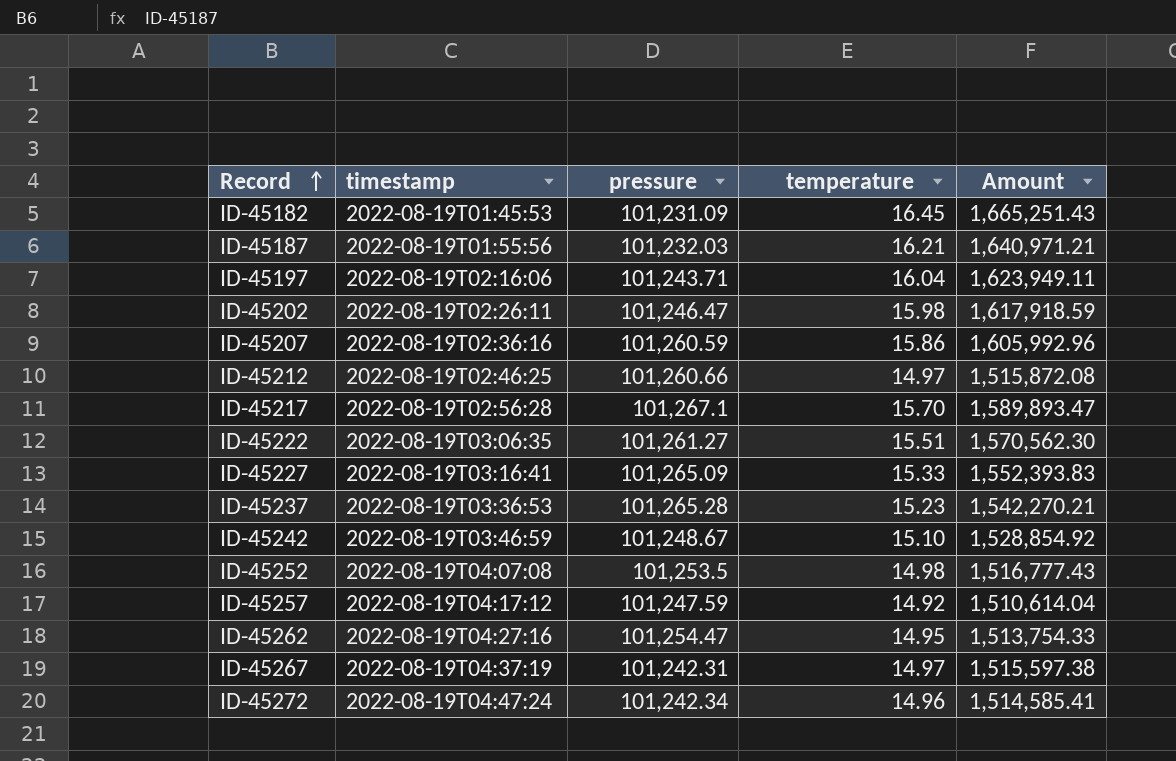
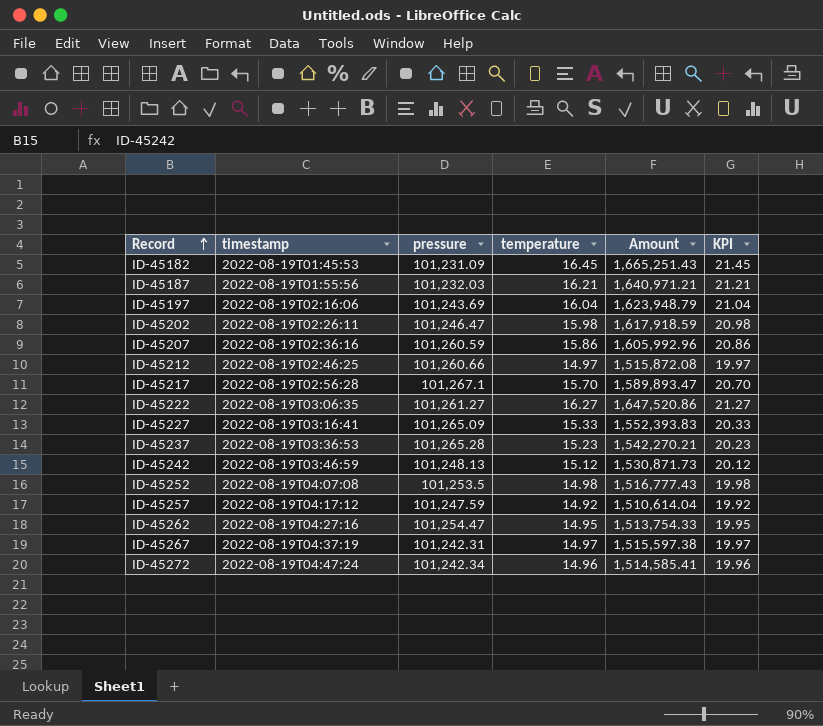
column KPI | formula: none -> [temperature] + 5
ID-45197 | pressure: 101,243.71 -> 101,243.69
ID-45197 | Amount: 1,623,949.11 -> 1,623,948.79
ID-45222 | temperature: 15.51 -> 16.27
ID-45222 | Amount: 1,570,562.30 -> 1,647,520.86
ID-45242 | pressure: 101,248.67 -> 101,248.13
ID-45242 | temperature: 15.10 -> 15.12
ID-45242 | Amount: 1,528,854.92 -> 1,530,871.73

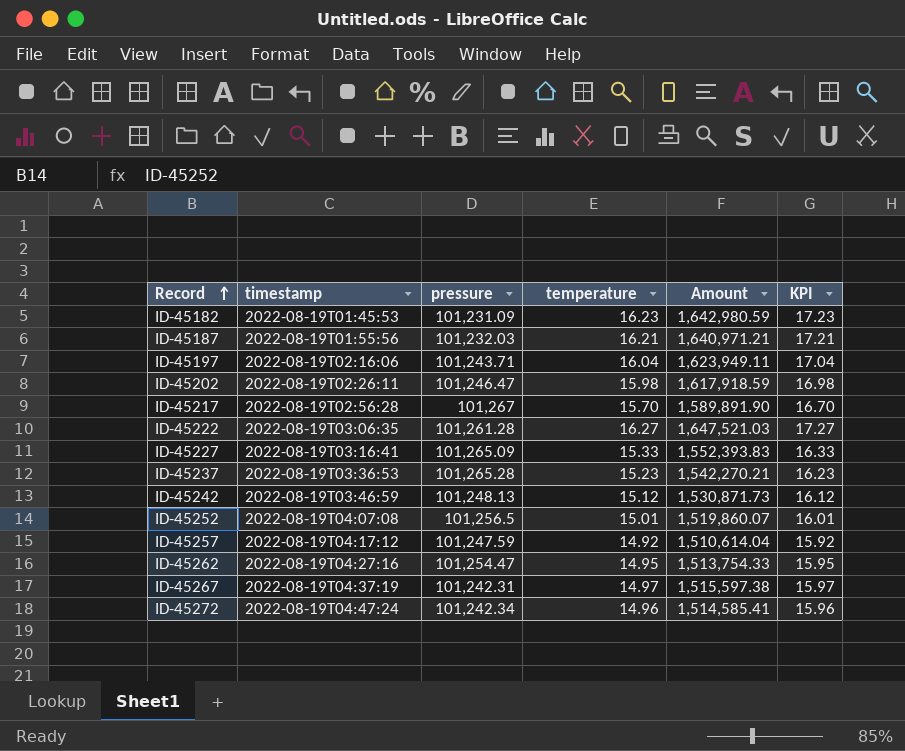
column KPI | formula: [temperature] + 5 -> [temperature] + 1
row ID-45207: 2022-08-19T02:36:16 | 101,260.59 | 15.86 | 1,605,992.96 | 20.86 -> none
row ID-45212: 2022-08-19T02:46:25 | 101,260.66 | 14.97 | 1,515,872.08 | 19.97 -> none
ID-45182 | temperature: 16.45 -> 16.23
ID-45182 | Amount: 1,665,251.43 -> 1,642,980.59
ID-45197 | pressure: 101,243.69 -> 101,243.71
ID-45197 | Amount: 1,623,948.79 -> 1,623,949.11
ID-45217 | pressure: 101,267.1 -> 101,267
ID-45217 | Amount: 1,589,893.47 -> 1,589,891.90
ID-45222 | pressure: 101,261.27 -> 101,261.28
ID-45222 | Amount: 1,647,520.86 -> 1,647,521.03
ID-45252 | pressure: 101,253.5 -> 101,256.5
ID-45252 | temperature: 14.98 -> 15.01
ID-45252 | Amount: 1,516,777.43 -> 1,519,860.07

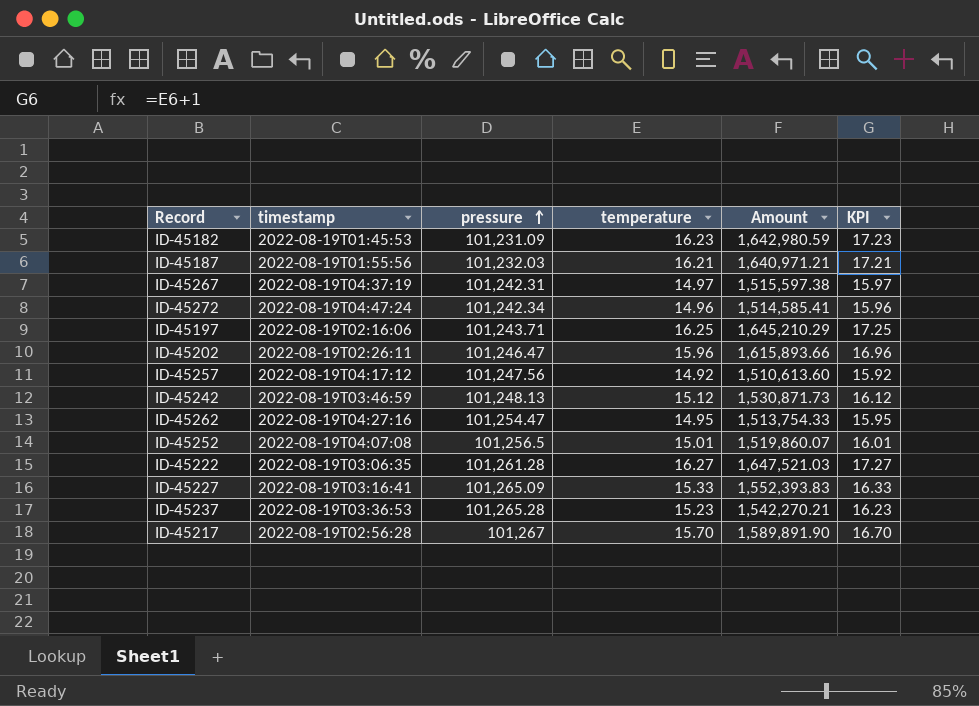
row order: Record ascending -> pressure ascending
ID-45197 | temperature: 16.04 -> 16.25
ID-45197 | Amount: 1,623,949.11 -> 1,645,210.29
ID-45197 | KPI: 17.04 -> 17.25
ID-45202 | temperature: 15.98 -> 15.96
ID-45202 | Amount: 1,617,918.59 -> 1,615,893.66
ID-45202 | KPI: 16.98 -> 16.96
ID-45257 | pressure: 101,247.59 -> 101,247.56
ID-45257 | Amount: 1,510,614.04 -> 1,510,613.60

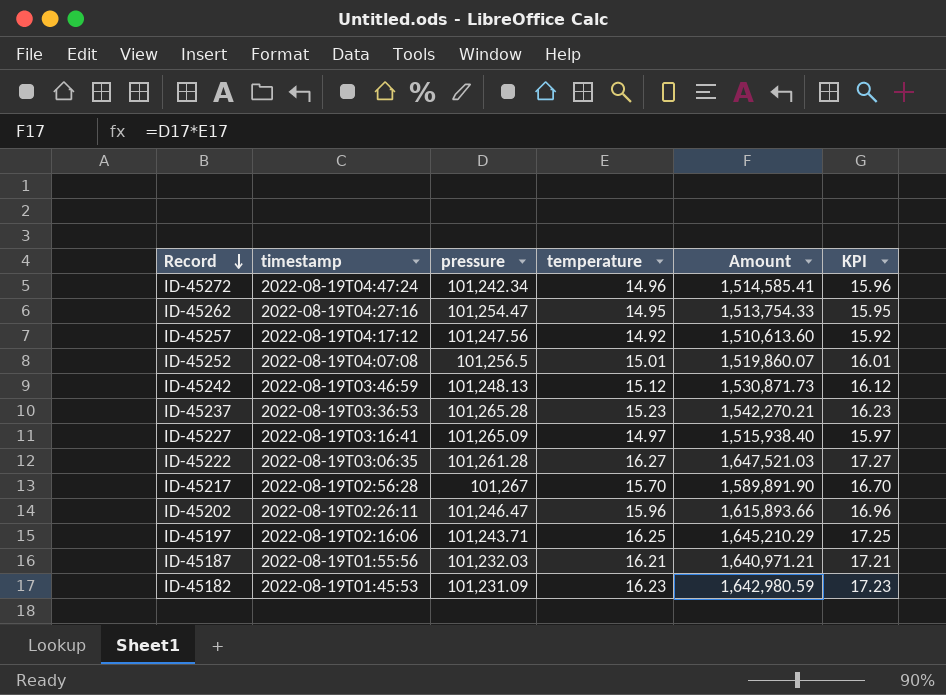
row order: pressure ascending -> Record descending
row ID-45267: 2022-08-19T04:37:19 | 101,242.31 | 14.97 | 1,515,597.38 | 15.97 -> none
ID-45227 | temperature: 15.33 -> 14.97
ID-45227 | Amount: 1,552,393.83 -> 1,515,938.40
ID-45227 | KPI: 16.33 -> 15.97

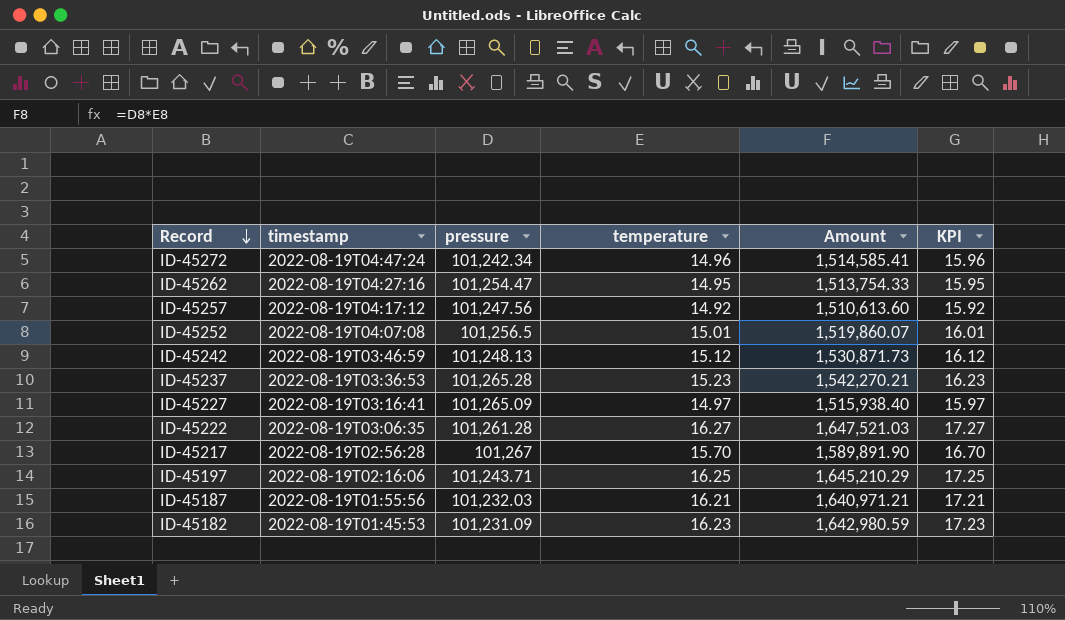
row ID-45202: 2022-08-19T02:26:11 | 101,246.47 | 15.96 | 1,615,893.66 | 16.96 -> none

